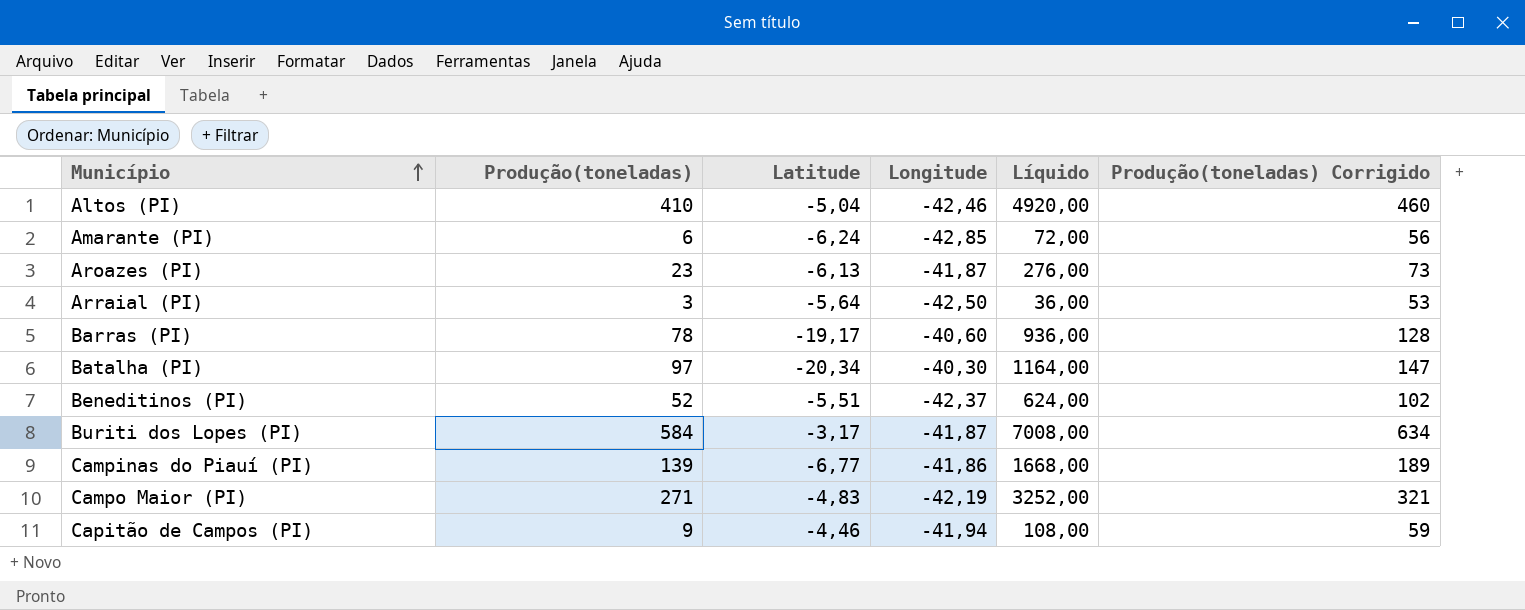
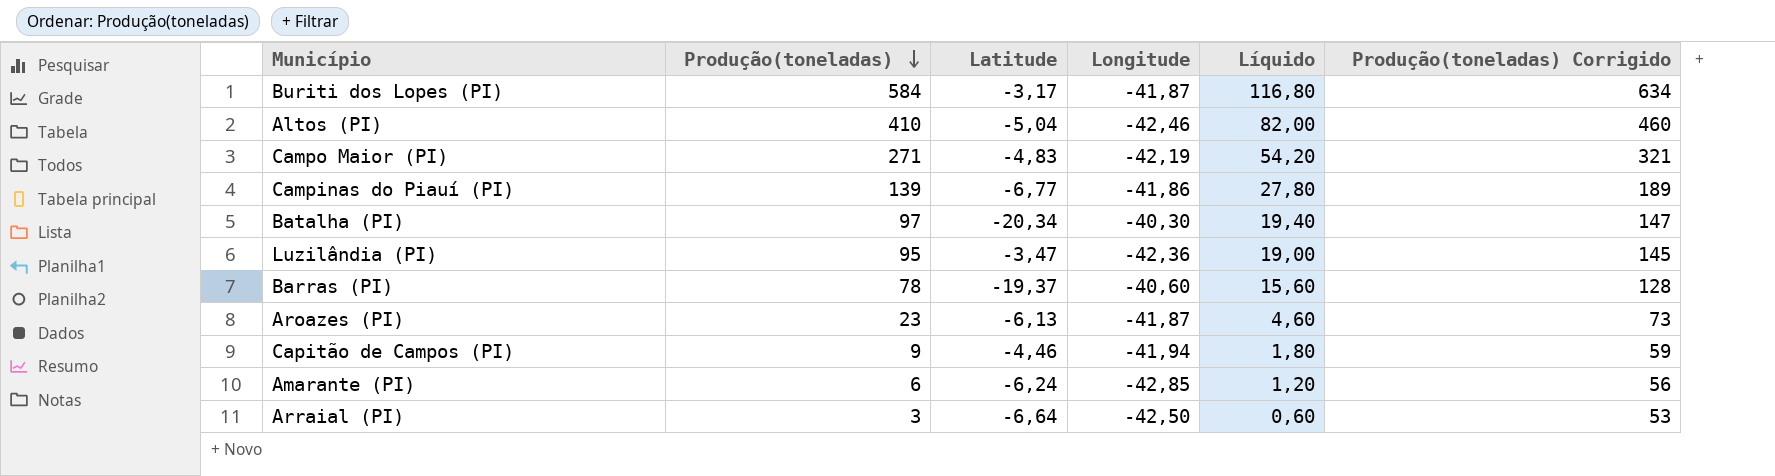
row order: Município ascending -> Produção(toneladas) descending
column Líquido | formula: [Produção(toneladas)] * 12 -> [Produção(toneladas)] * 0,2
row Beneditinos (PI): 52 | -5,51 | -42,37 | 624,00 | 102 -> none
row Luzilândia (PI): none -> 95 | -3,47 | -42,36 | 19,00 | 145
Barras (PI) | Latitude: -19,17 -> -19,37
Arraial (PI) | Latitude: -5,64 -> -6,64

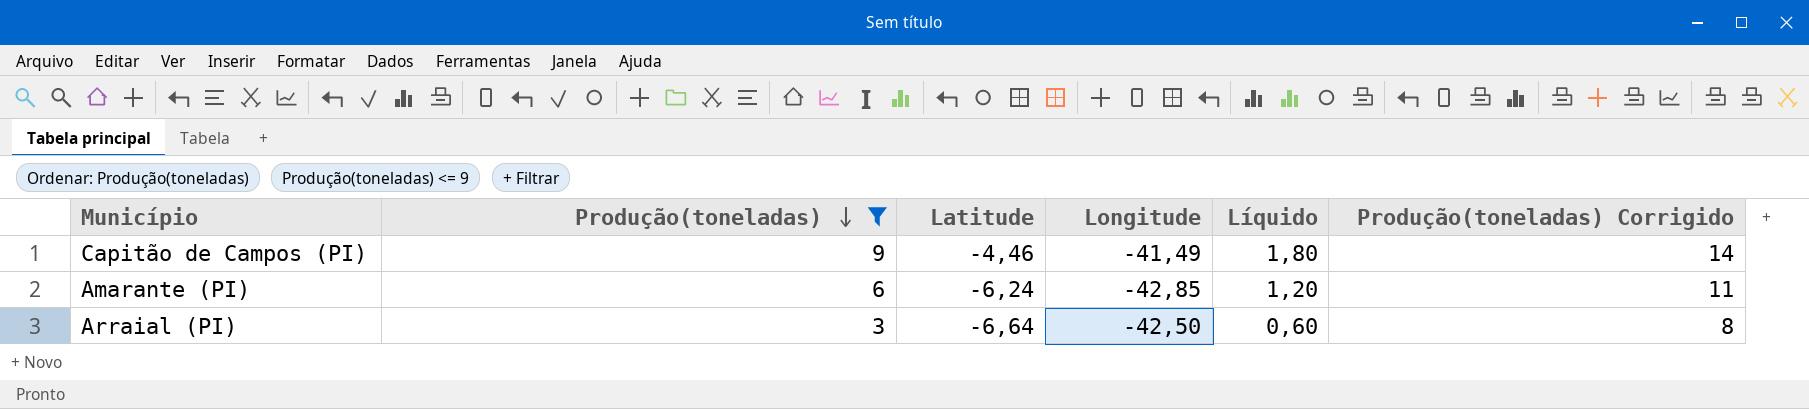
filter: none -> Produção(toneladas) <= 9
column Produção(toneladas) Corrigido | formula: [Produção(toneladas)] + 50 -> [Produção(toneladas)] + 5
Capitão de Campos (PI) | Longitude: -41,94 -> -41,49

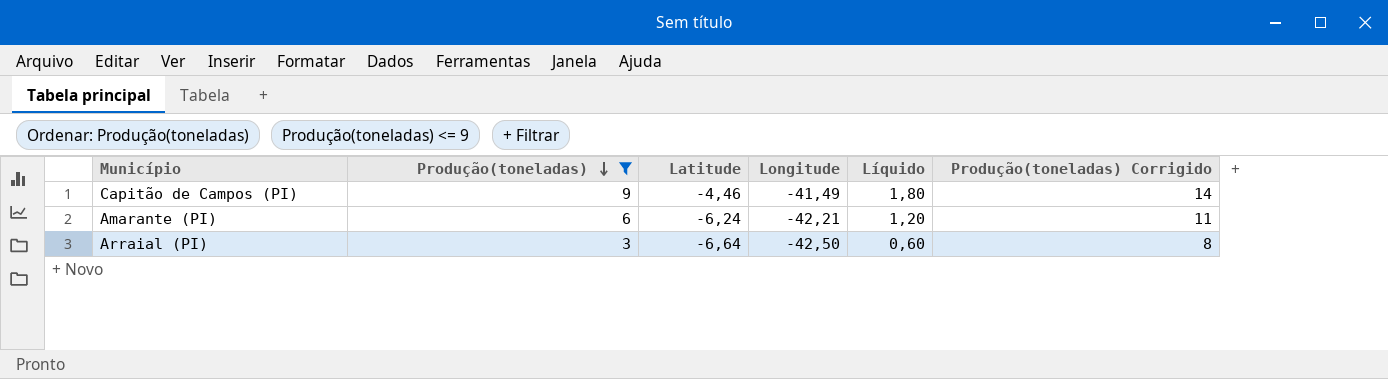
Amarante (PI) | Longitude: -42,85 -> -42,21

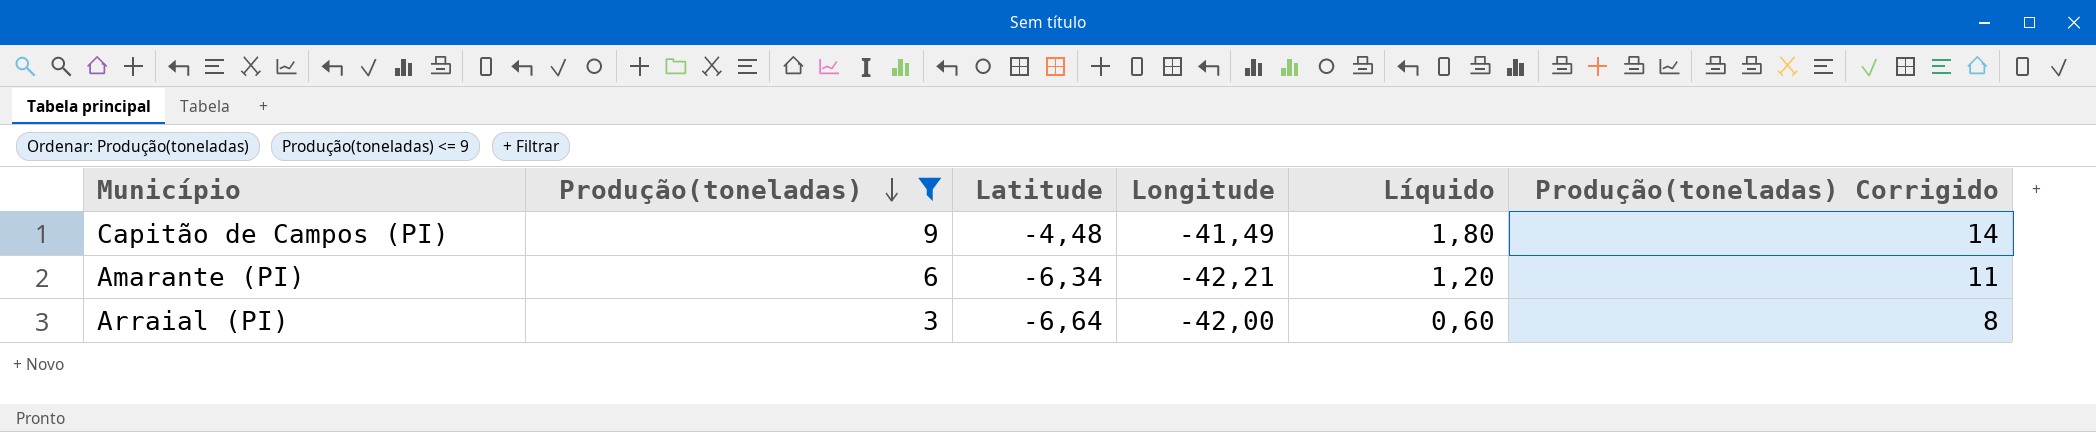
Capitão de Campos (PI) | Latitude: -4,46 -> -4,48
Amarante (PI) | Latitude: -6,24 -> -6,34
Arraial (PI) | Longitude: -42,50 -> -42,00

